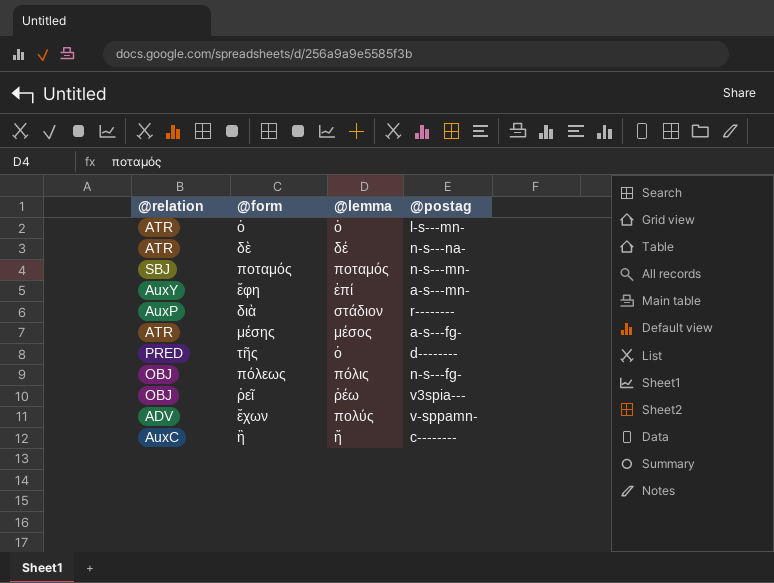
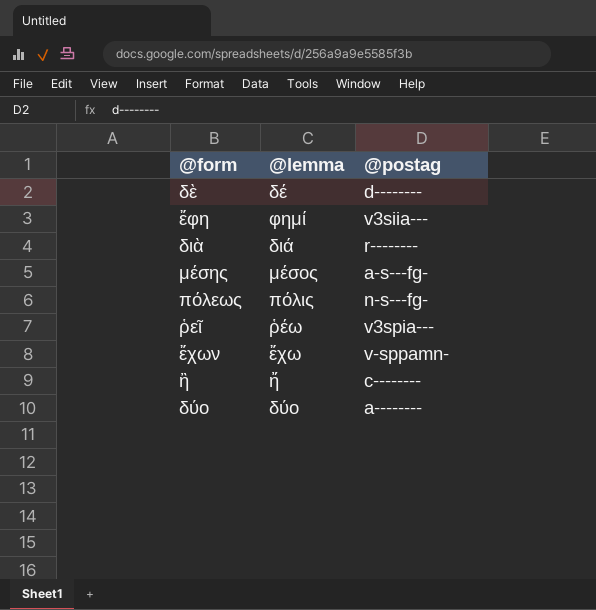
column @relation | position: 1 -> none
row ὁ: ATR | ὁ | l-s---mn- -> none
row ποταμός: SBJ | ποταμός | n-s---mn- -> none
row τῆς: PRED | ὁ | d-------- -> none
δὲ | @postag: n-s---na- -> d--------
ἔφη | @lemma: ἐπί -> φημί
ἔφη | @postag: a-s---mn- -> v3siia---
διὰ | @lemma: στάδιον -> διά
ἔχων | @lemma: πολύς -> ἔχω
row δύο: none -> δύο | a--------

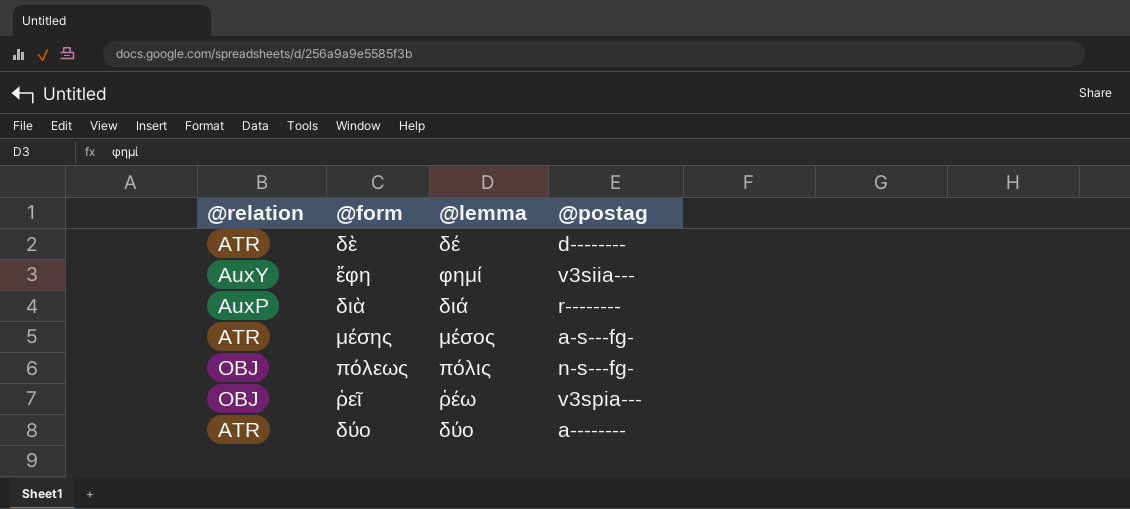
column @relation | position: none -> 1
row ἔχων: ἔχω | v-sppamn- -> none
row ἢ: ἤ | c-------- -> none

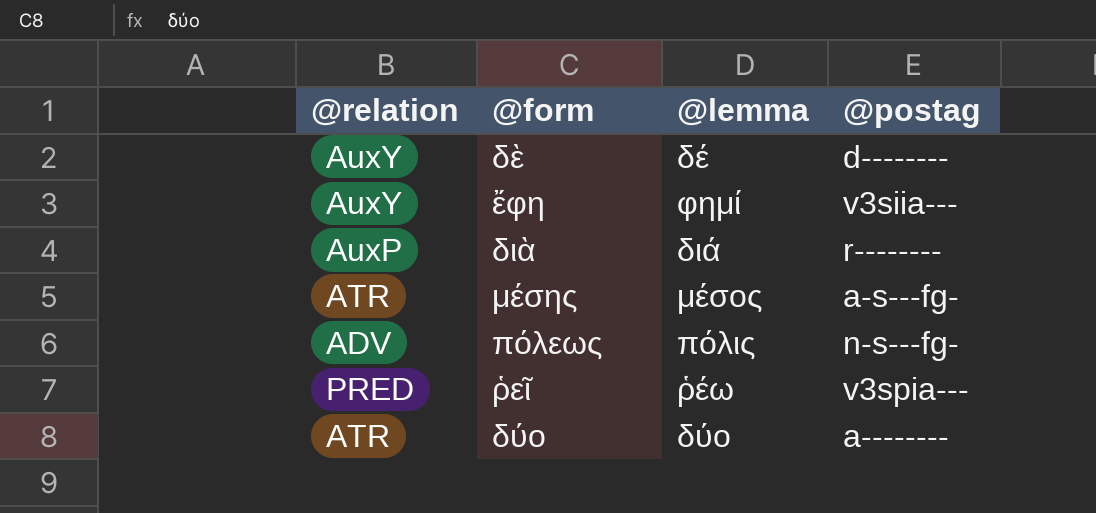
δὲ | @relation: ATR -> AuxY
πόλεως | @relation: OBJ -> ADV
ῥεῖ | @relation: OBJ -> PRED

